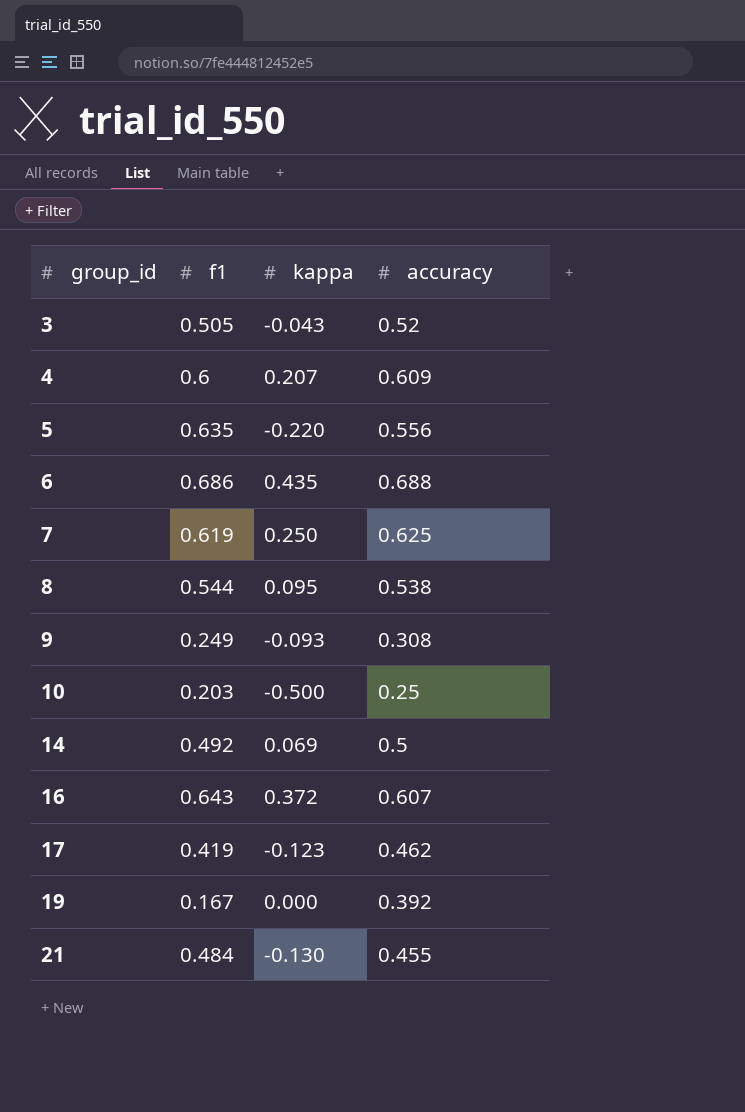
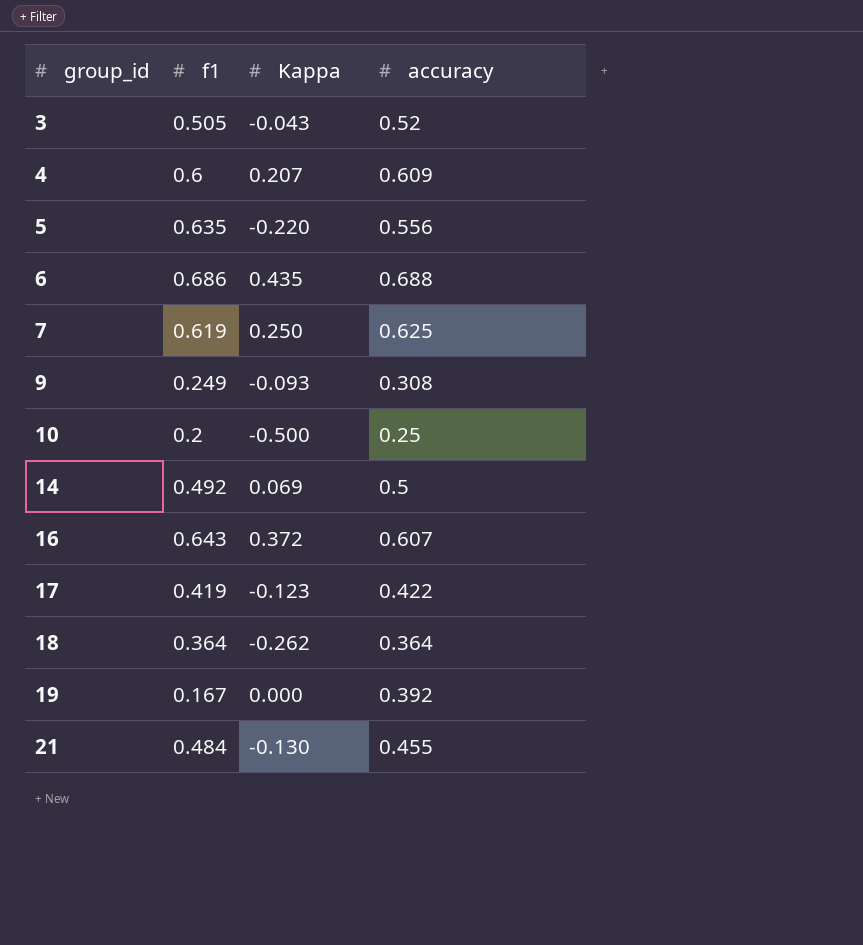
column name: kappa -> Kappa
row 8: 0.544 | 0.095 | 0.538 -> none
10 | f1: 0.203 -> 0.2
17 | accuracy: 0.462 -> 0.422
row 18: none -> 0.364 | -0.262 | 0.364

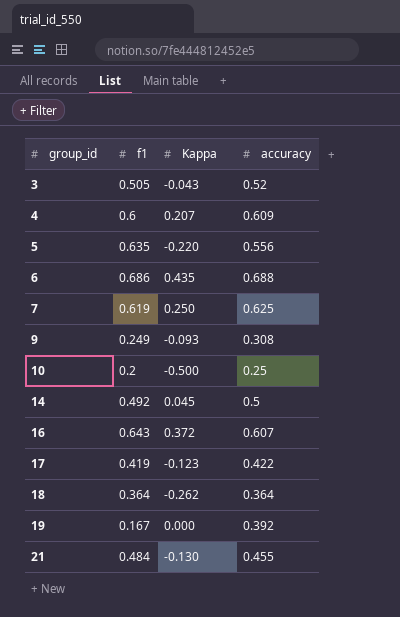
14 | Kappa: 0.069 -> 0.045

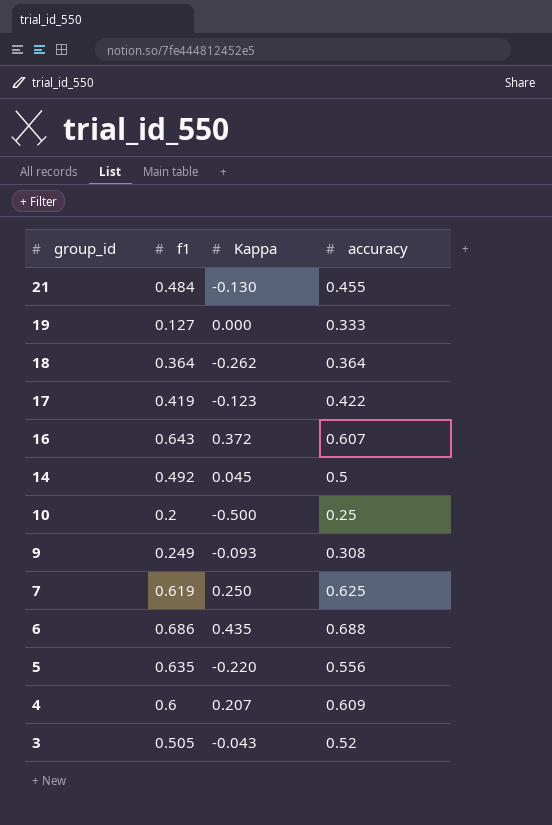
row order: group_id ascending -> group_id descending
19 | f1: 0.167 -> 0.127
19 | accuracy: 0.392 -> 0.333

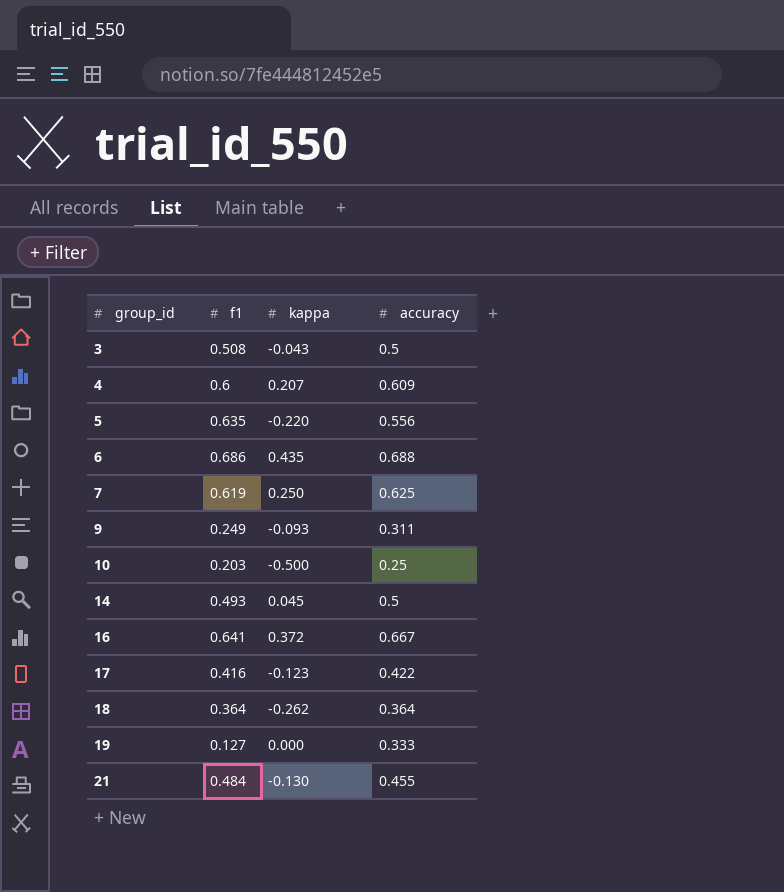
row order: group_id descending -> group_id ascending
column name: Kappa -> kappa
3 | f1: 0.505 -> 0.508
3 | accuracy: 0.52 -> 0.5
9 | accuracy: 0.308 -> 0.311
10 | f1: 0.2 -> 0.203
14 | f1: 0.492 -> 0.493
16 | f1: 0.643 -> 0.641
16 | accuracy: 0.607 -> 0.667
17 | f1: 0.419 -> 0.416

